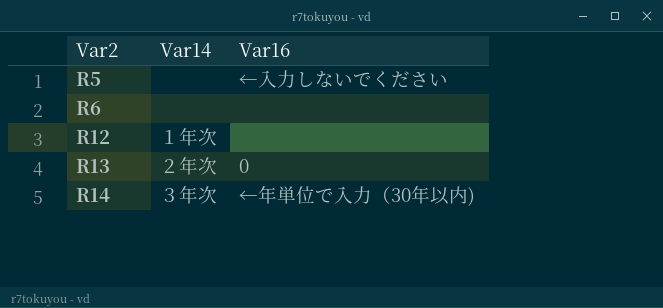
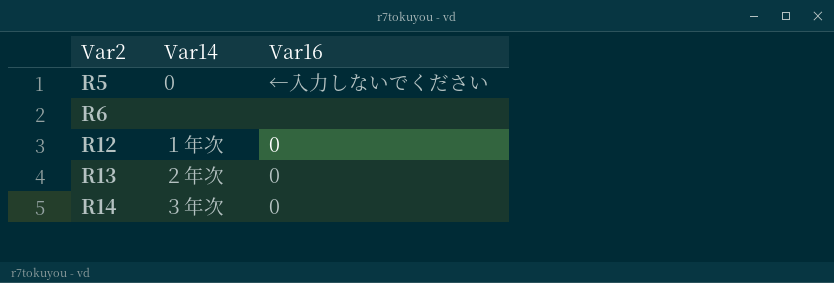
R5 | Var14: none -> 0
R12 | Var16: none -> 0
R14 | Var16: ←年単位で入力（30年以内) -> 0

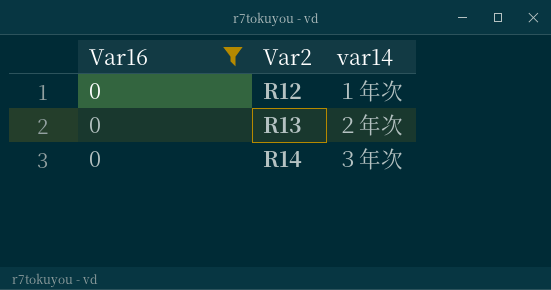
filter: none -> Var16 = 0
column Var16 | position: 3 -> 1
column name: Var14 -> var14

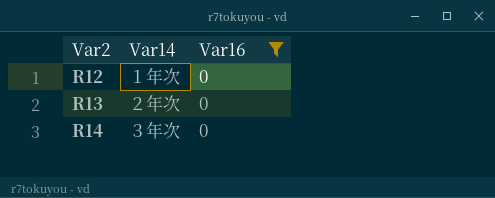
column name: var14 -> Var14
column Var16 | position: 1 -> 3

